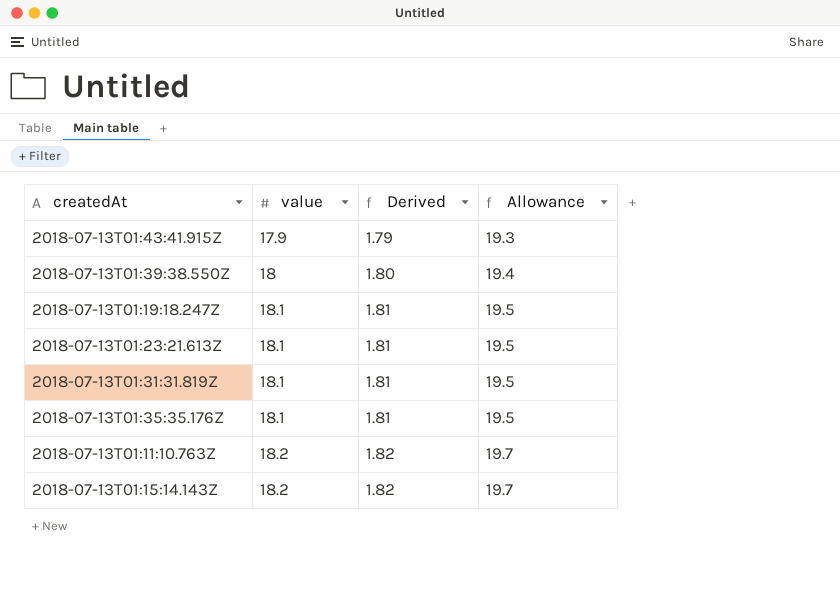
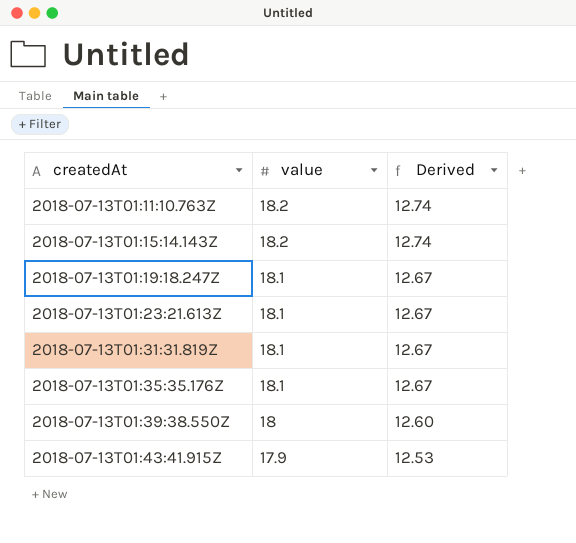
row order: value ascending -> createdAt ascending
column Allowance | formula: [value] * 1.08 -> none
column Derived | formula: [value] * 0.1 -> [value] * 0.7

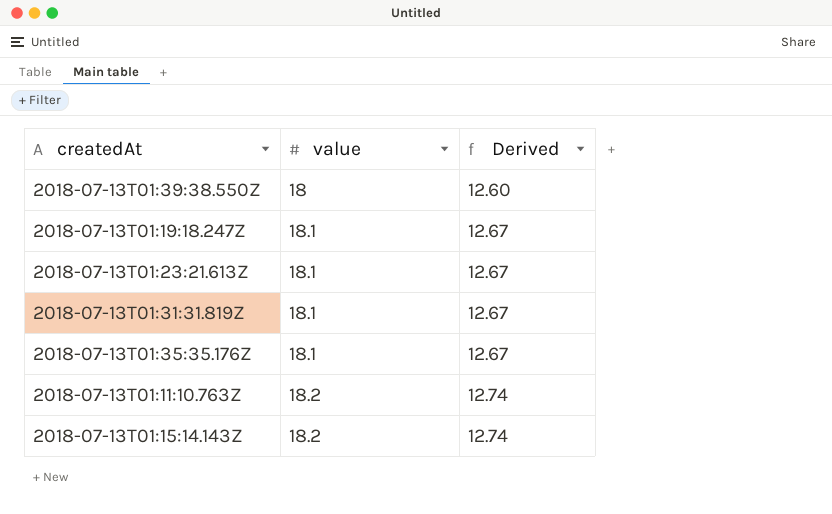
row order: createdAt ascending -> value ascending
row 2018-07-13T01:43:41.915Z: 17.9 | 12.53 -> none

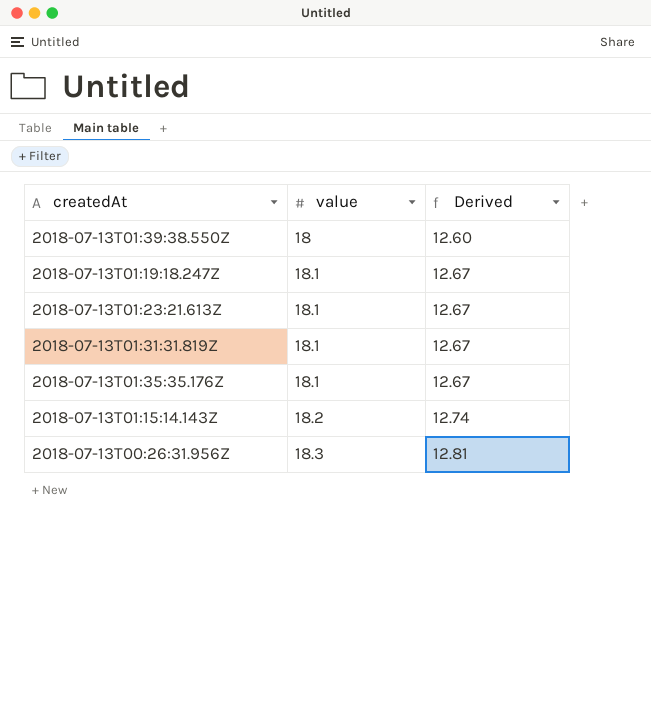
row 2018-07-13T01:11:10.763Z: 18.2 | 12.74 -> none
row 2018-07-13T00:26:31.956Z: none -> 18.3 | 12.81

